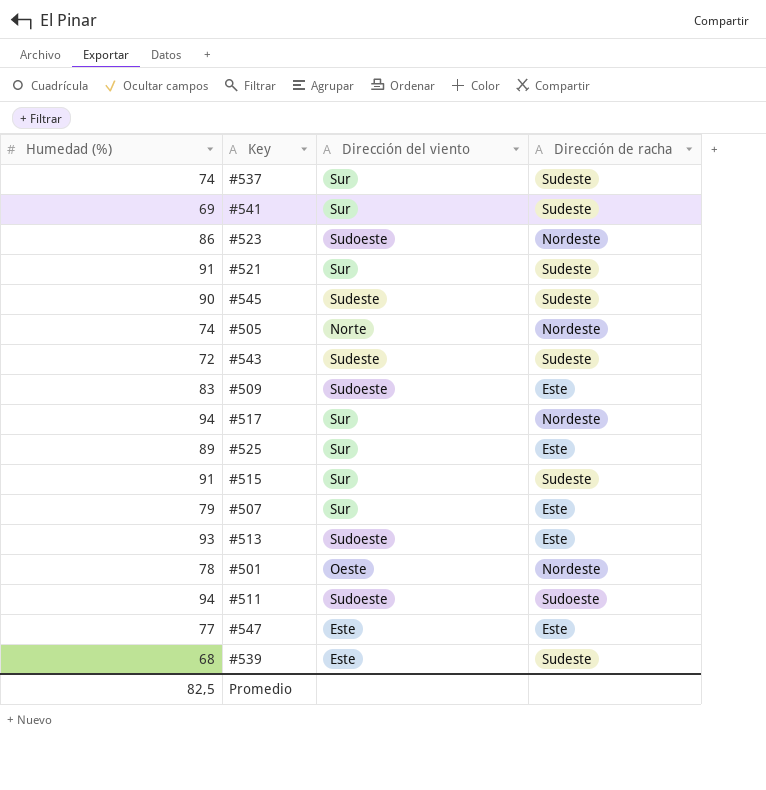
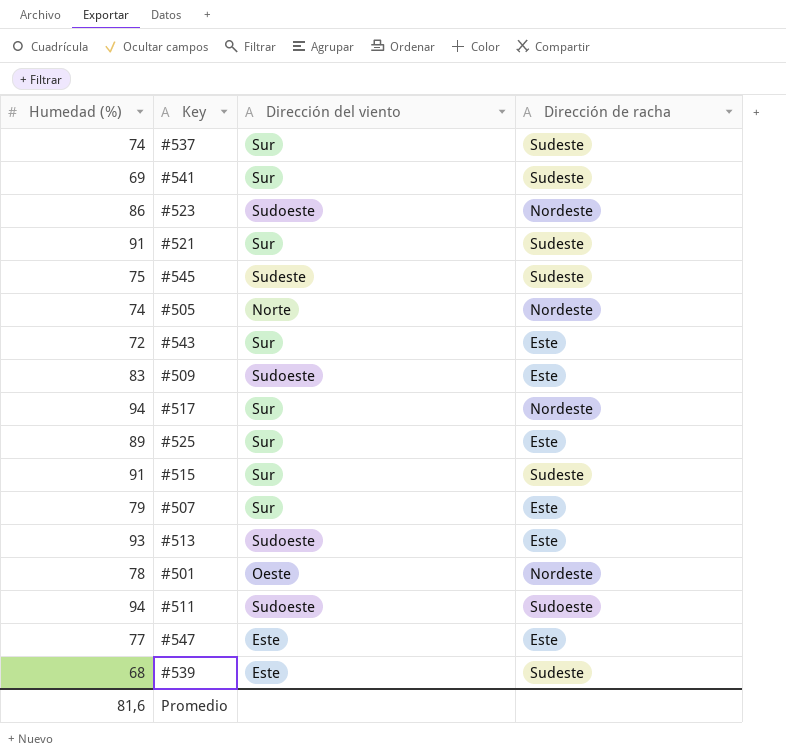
#545 | Humedad (%): 90 -> 75
#543 | Dirección del viento: Sudeste -> Sur
#543 | Dirección de racha: Sudeste -> Este
Promedio | Humedad (%): 82,5 -> 81,6

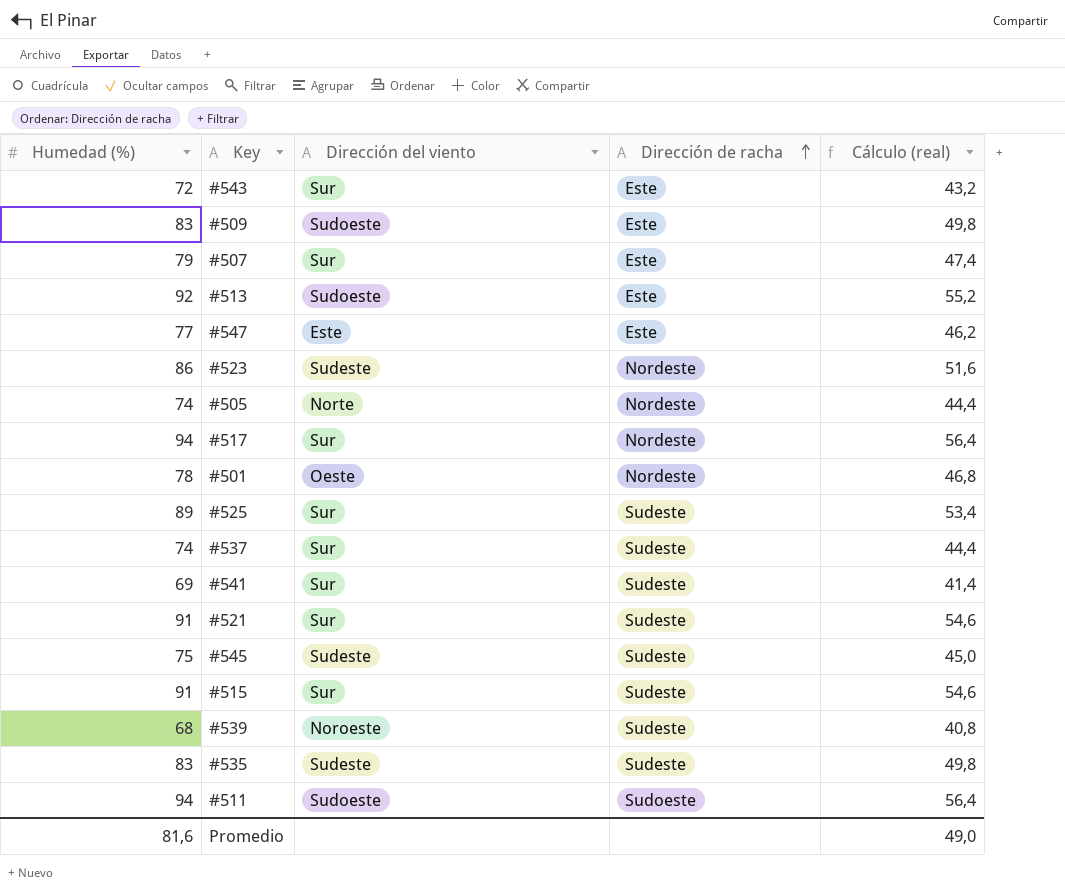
row order: none -> Dirección de racha ascending
column Cálculo (real) | formula: none -> [Humedad (%)] * 0,6
#513 | Humedad (%): 93 -> 92
#523 | Dirección del viento: Sudoeste -> Sudeste
#525 | Dirección de racha: Este -> Sudeste
#539 | Dirección del viento: Este -> Noroeste
row #535: none -> 83 | Sudeste | Sudeste | 49,8

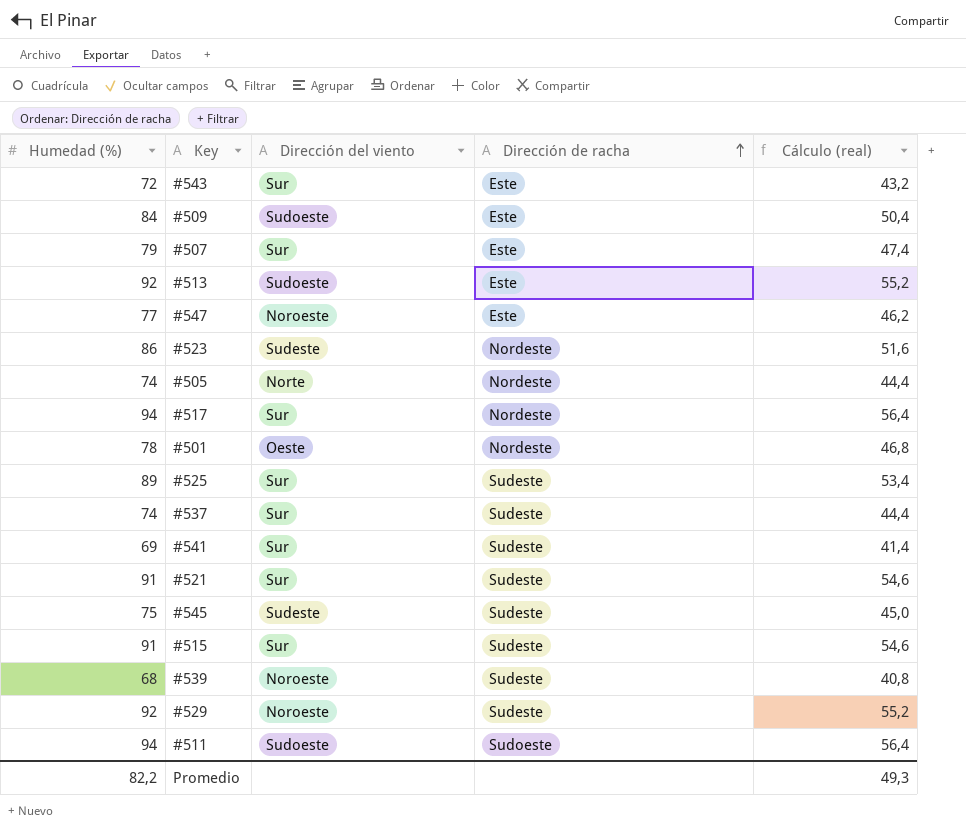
row #535: 83 | Sudeste | Sudeste | 49,8 -> none
#509 | Humedad (%): 83 -> 84
#509 | Cálculo (real): 49,8 -> 50,4
#547 | Dirección del viento: Este -> Noroeste
row #529: none -> 92 | Noroeste | Sudeste | 55,2
Promedio | Humedad (%): 81,6 -> 82,2
Promedio | Cálculo (real): 49,0 -> 49,3

